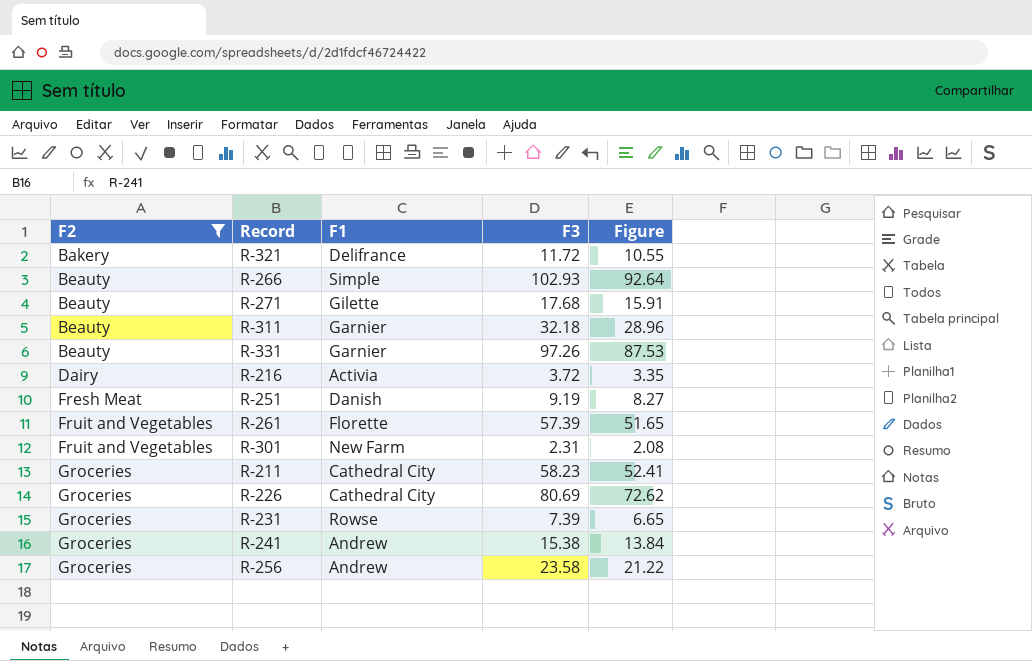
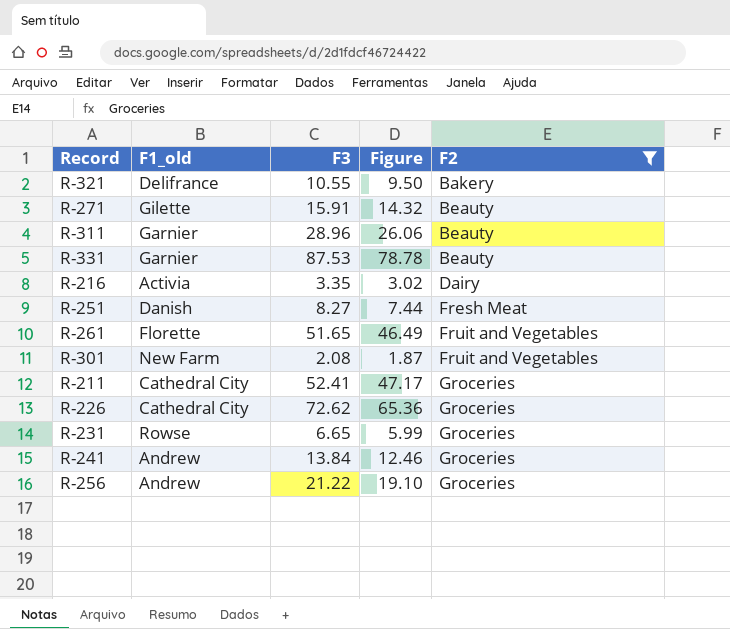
column name: F1 -> F1_old
column F2 | position: 1 -> 5
row R-266: Beauty | Simple | 102.93 | 92.64 -> none
R-321 | F3: 11.72 -> 10.55
R-321 | Figure: 10.55 -> 9.50
R-271 | F3: 17.68 -> 15.91
R-271 | Figure: 15.91 -> 14.32
R-311 | F3: 32.18 -> 28.96
R-311 | Figure: 28.96 -> 26.06
R-331 | F3: 97.26 -> 87.53
R-331 | Figure: 87.53 -> 78.78
R-216 | F3: 3.72 -> 3.35
R-216 | Figure: 3.35 -> 3.02
R-251 | F3: 9.19 -> 8.27
R-251 | Figure: 8.27 -> 7.44
R-261 | F3: 57.39 -> 51.65
R-261 | Figure: 51.65 -> 46.49
R-301 | F3: 2.31 -> 2.08
R-301 | Figure: 2.08 -> 1.87
R-211 | F3: 58.23 -> 52.41
R-211 | Figure: 52.41 -> 47.17
R-226 | F3: 80.69 -> 72.62
R-226 | Figure: 72.62 -> 65.36
R-231 | F3: 7.39 -> 6.65
R-231 | Figure: 6.65 -> 5.99
R-241 | F3: 15.38 -> 13.84
R-241 | Figure: 13.84 -> 12.46
R-256 | F3: 23.58 -> 21.22
R-256 | Figure: 21.22 -> 19.10

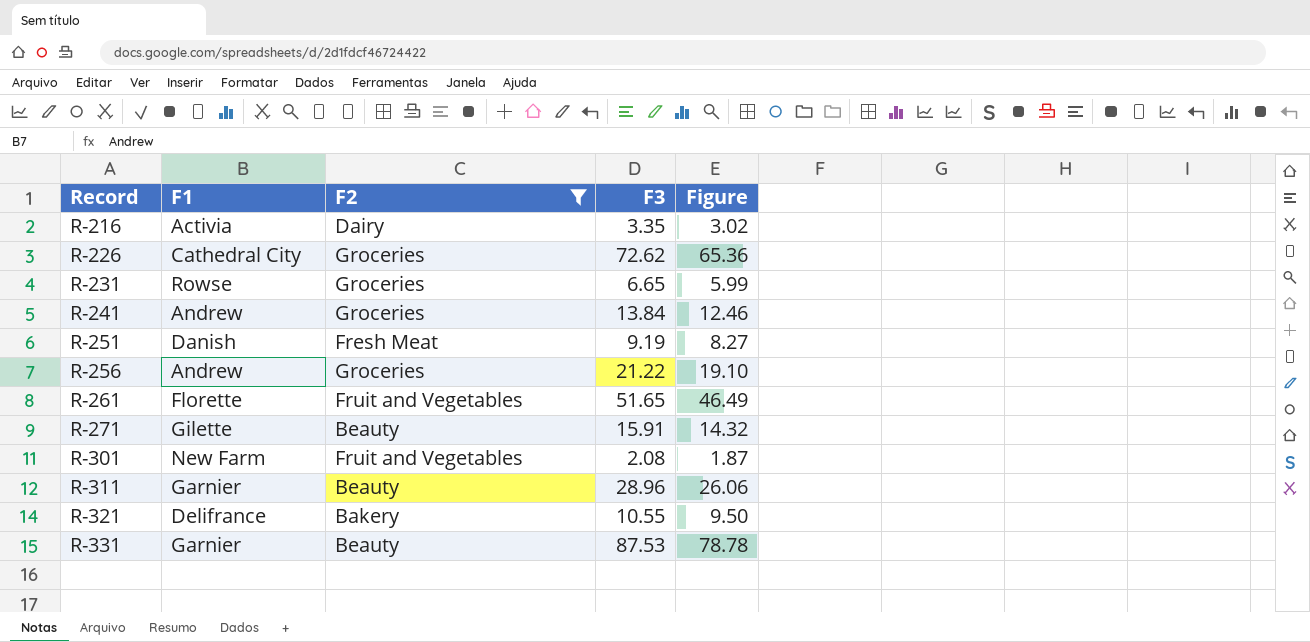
row order: F2 ascending -> Record ascending
column name: F1_old -> F1
column F2 | position: 5 -> 3
row R-211: Cathedral City | 52.41 | 47.17 | Groceries -> none
R-251 | F3: 8.27 -> 9.19
R-251 | Figure: 7.44 -> 8.27

